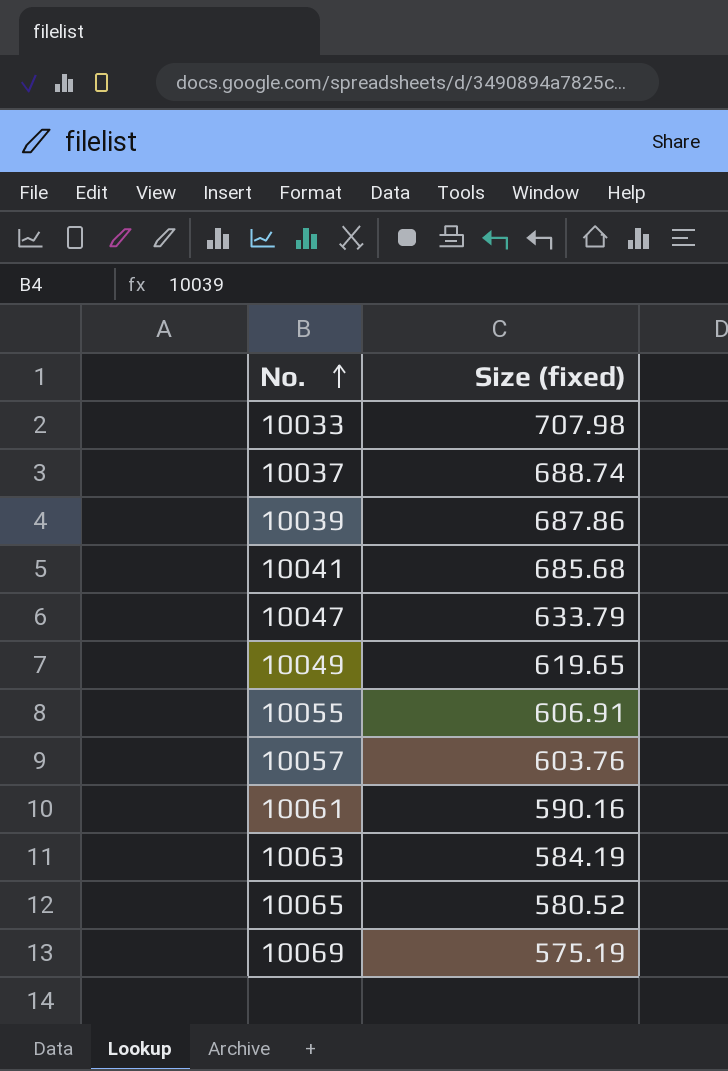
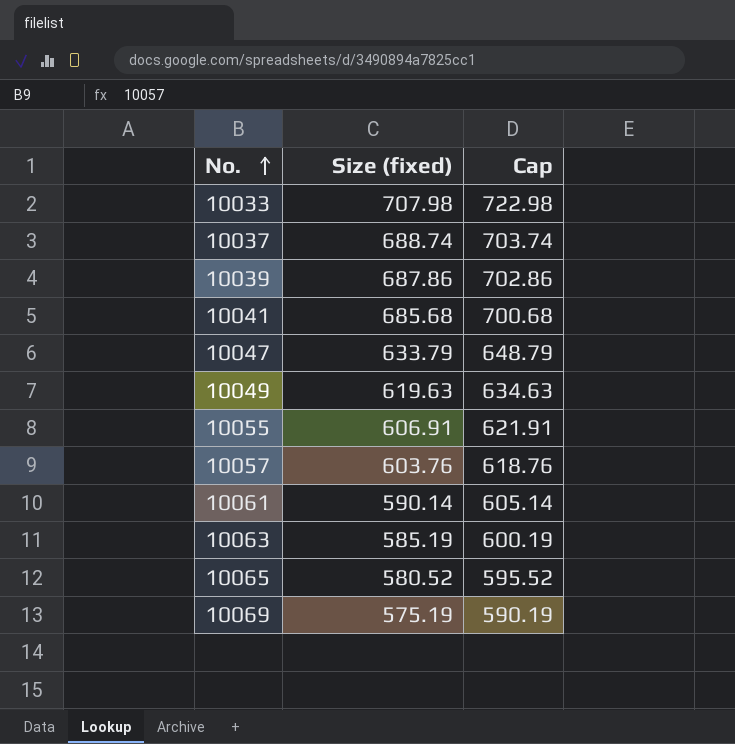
column Cap | formula: none -> [Size (fixed)] + 15
10049 | Size (fixed): 619.65 -> 619.63
10061 | Size (fixed): 590.16 -> 590.14
10063 | Size (fixed): 584.19 -> 585.19

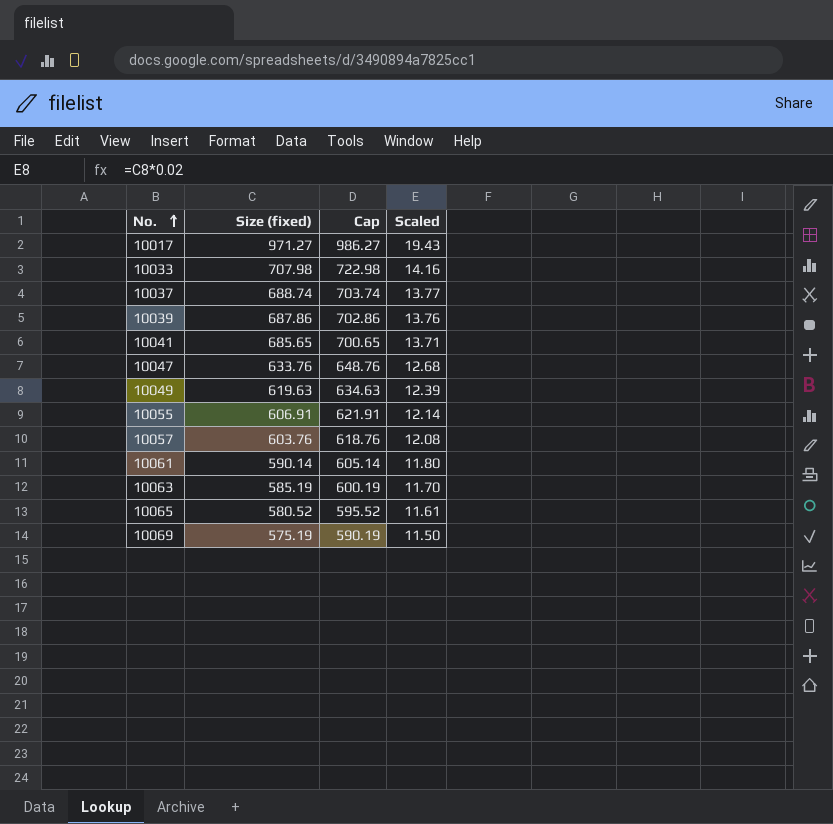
column Scaled | formula: none -> [Size (fixed)] * 0.02
row 10017: none -> 971.27 | 986.27 | 19.43
10041 | Size (fixed): 685.68 -> 685.65
10041 | Cap: 700.68 -> 700.65
10047 | Size (fixed): 633.79 -> 633.76
10047 | Cap: 648.79 -> 648.76

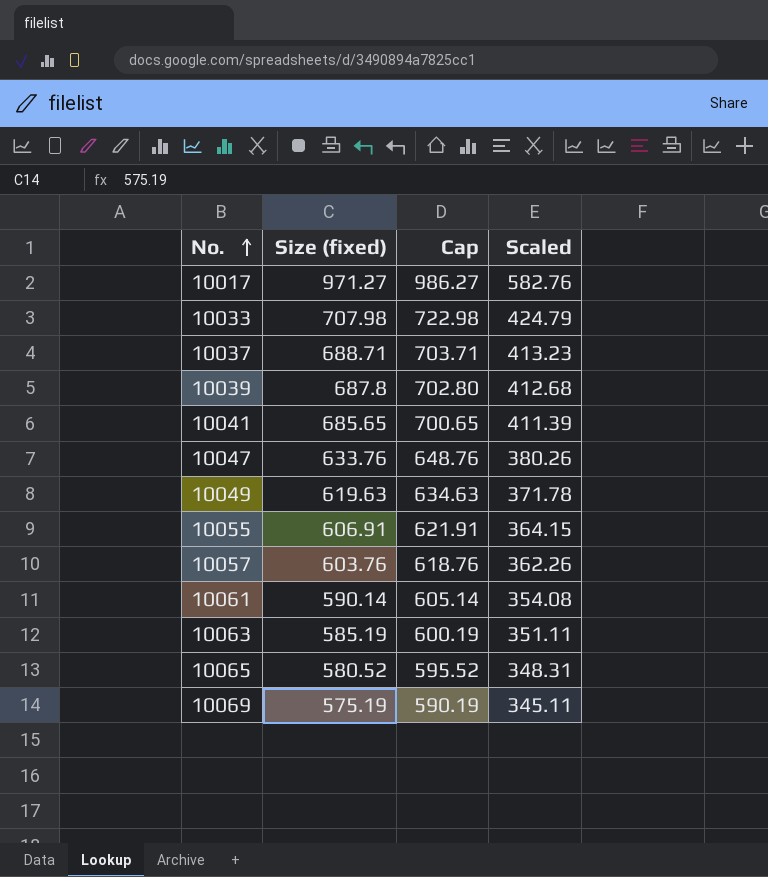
column Scaled | formula: [Size (fixed)] * 0.02 -> [Size (fixed)] * 0.6
10037 | Size (fixed): 688.74 -> 688.71
10037 | Cap: 703.74 -> 703.71
10039 | Size (fixed): 687.86 -> 687.8
10039 | Cap: 702.86 -> 702.80

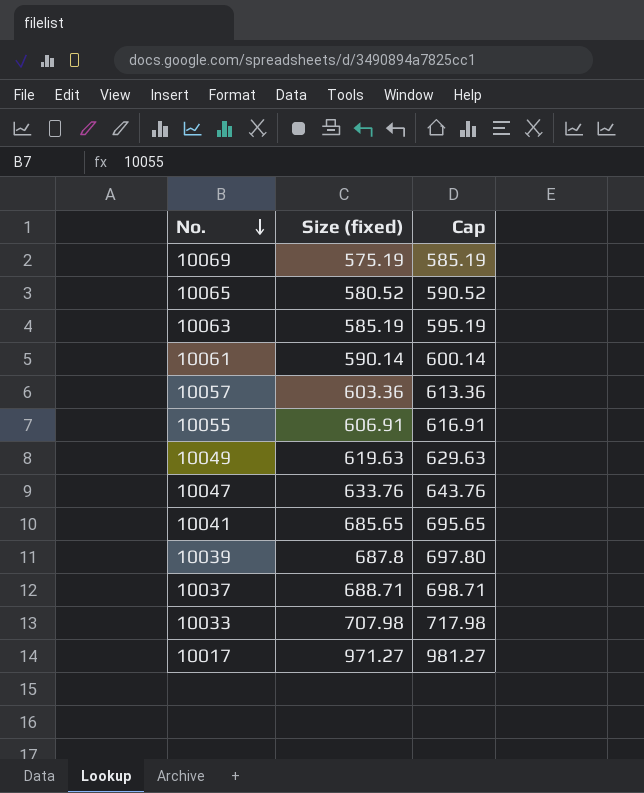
row order: No. ascending -> No. descending
column Scaled | formula: [Size (fixed)] * 0.6 -> none
column Cap | formula: [Size (fixed)] + 15 -> [Size (fixed)] + 10
10057 | Size (fixed): 603.76 -> 603.36

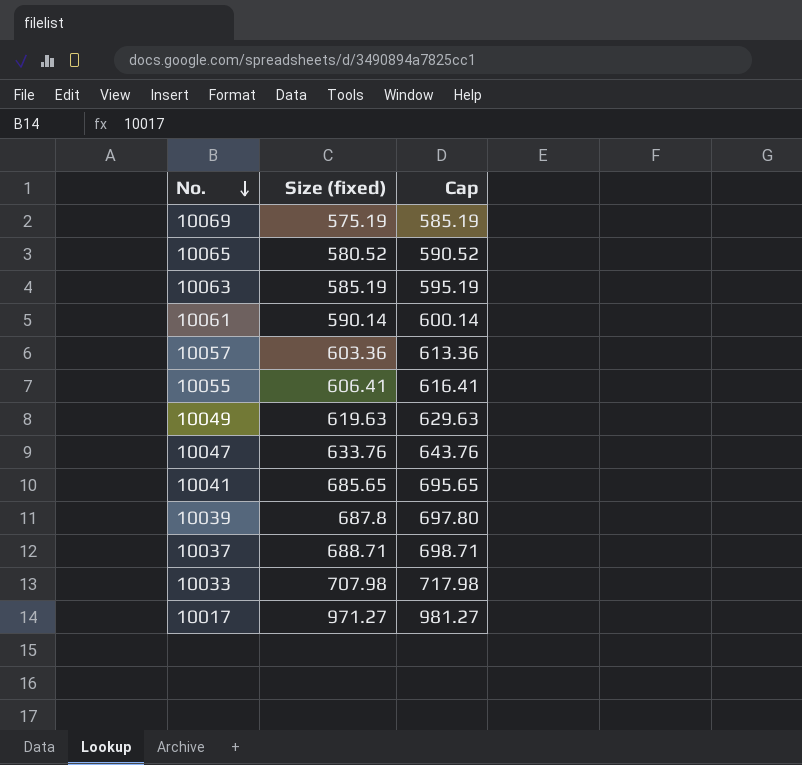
10055 | Size (fixed): 606.91 -> 606.41
10055 | Cap: 616.91 -> 616.41

